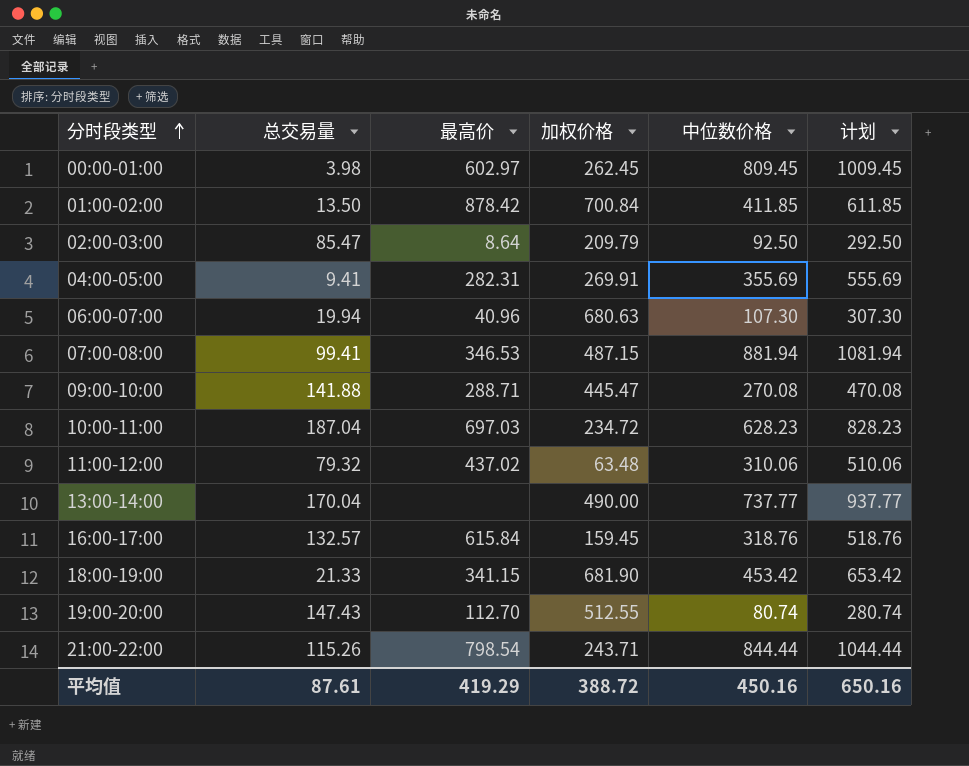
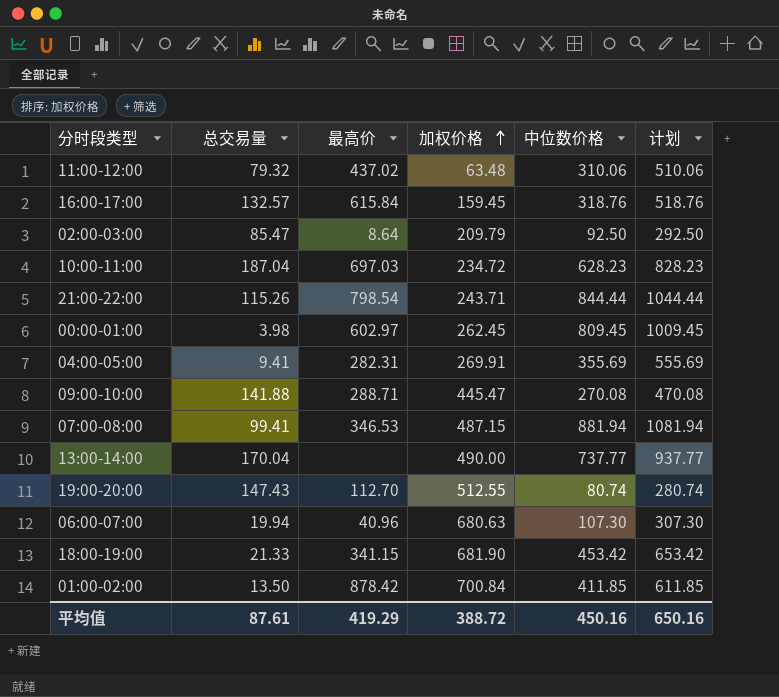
row order: 分时段类型 ascending -> 加权价格 ascending

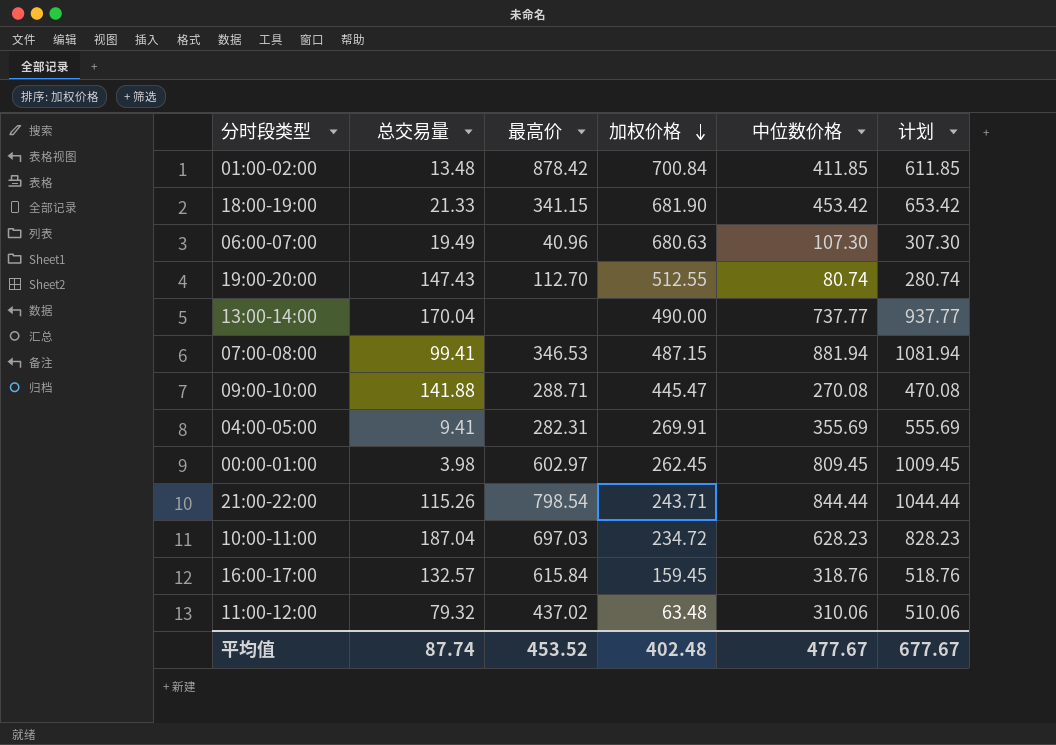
row order: 加权价格 ascending -> 加权价格 descending
row 02:00-03:00: 85.47 | 8.64 | 209.79 | 92.50 | 292.50 -> none
01:00-02:00 | 总交易量: 13.50 -> 13.48
06:00-07:00 | 总交易量: 19.94 -> 19.49
平均值 | 总交易量: 87.61 -> 87.74
平均值 | 最高价: 419.29 -> 453.52
平均值 | 加权价格: 388.72 -> 402.48
平均值 | 中位数价格: 450.16 -> 477.67
平均值 | 计划: 650.16 -> 677.67

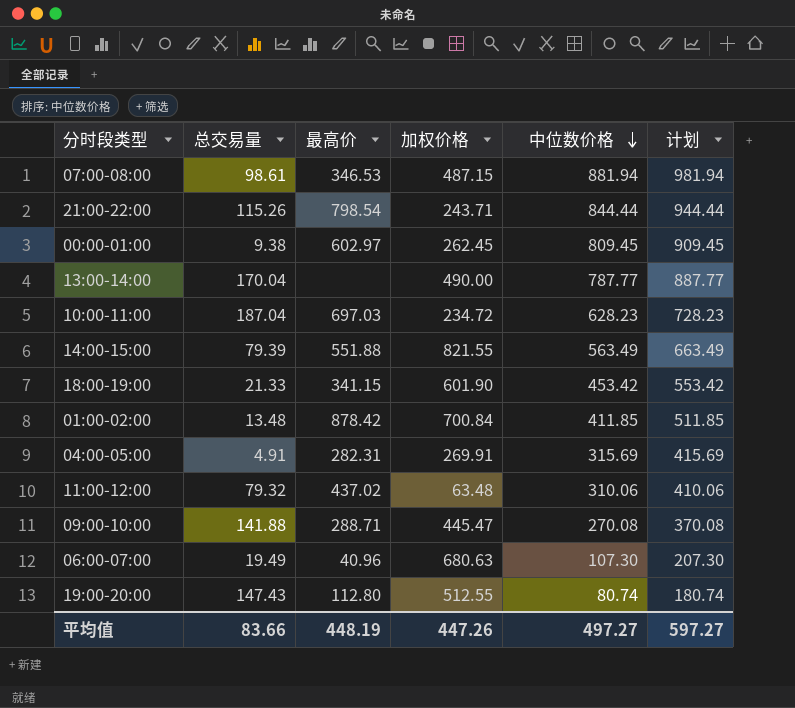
row order: 加权价格 descending -> 中位数价格 descending
column 计划 | formula: [中位数价格] + 200 -> [中位数价格] + 100
row 16:00-17:00: 132.57 | 615.84 | 159.45 | 318.76 | 518.76 -> none
07:00-08:00 | 总交易量: 99.41 -> 98.61
00:00-01:00 | 总交易量: 3.98 -> 9.38
13:00-14:00 | 中位数价格: 737.77 -> 787.77
row 14:00-15:00: none -> 79.39 | 551.88 | 821.55 | 563.49 | 663.49
18:00-19:00 | 加权价格: 681.90 -> 601.90
04:00-05:00 | 总交易量: 9.41 -> 4.91
04:00-05:00 | 中位数价格: 355.69 -> 315.69
19:00-20:00 | 最高价: 112.70 -> 112.80
平均值 | 总交易量: 87.74 -> 83.66
平均值 | 最高价: 453.52 -> 448.19
平均值 | 加权价格: 402.48 -> 447.26
平均值 | 中位数价格: 477.67 -> 497.27
平均值 | 计划: 677.67 -> 597.27

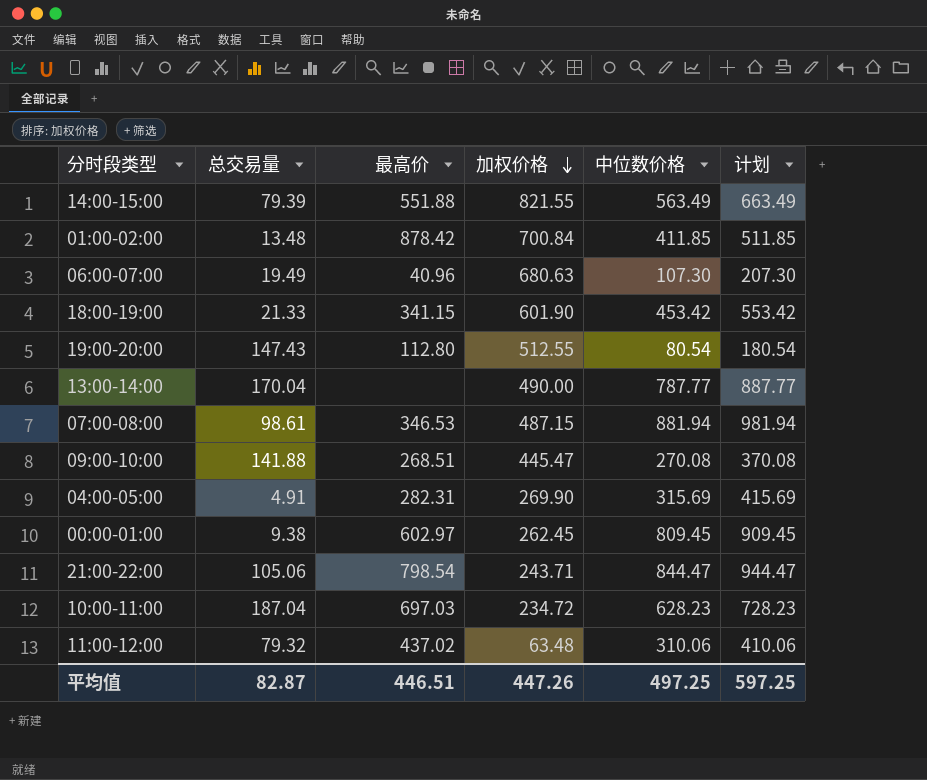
row order: 中位数价格 descending -> 加权价格 descending
19:00-20:00 | 中位数价格: 80.74 -> 80.54
19:00-20:00 | 计划: 180.74 -> 180.54
09:00-10:00 | 最高价: 288.71 -> 268.51
04:00-05:00 | 加权价格: 269.91 -> 269.90
21:00-22:00 | 总交易量: 115.26 -> 105.06
21:00-22:00 | 中位数价格: 844.44 -> 844.47
21:00-22:00 | 计划: 944.44 -> 944.47
平均值 | 总交易量: 83.66 -> 82.87
平均值 | 最高价: 448.19 -> 446.51
平均值 | 中位数价格: 497.27 -> 497.25
平均值 | 计划: 597.27 -> 597.25

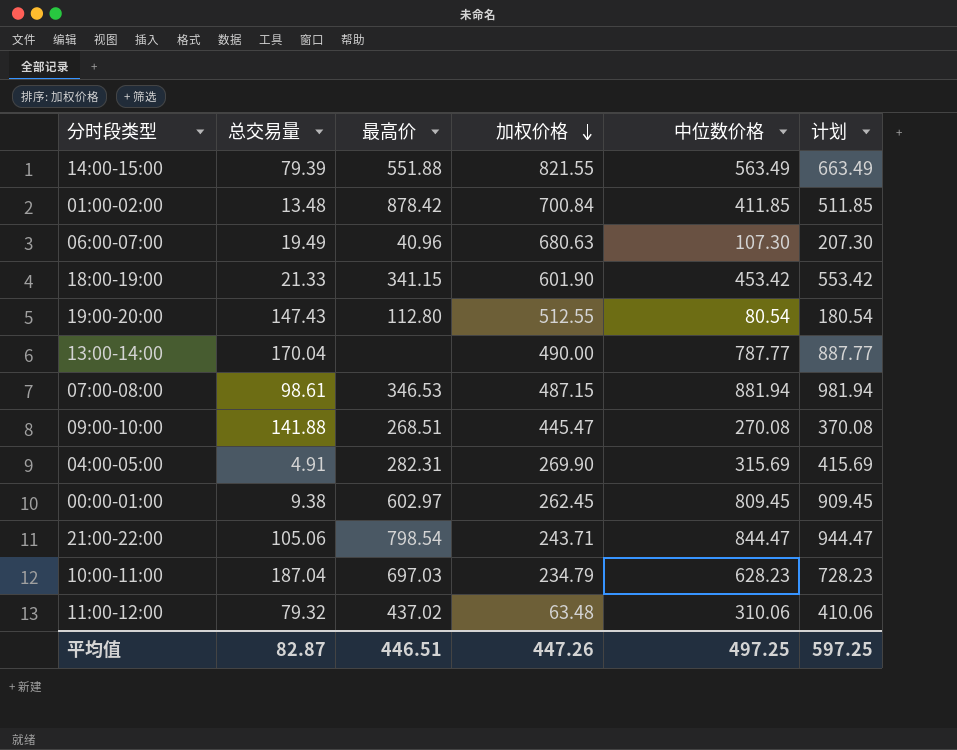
10:00-11:00 | 加权价格: 234.72 -> 234.79

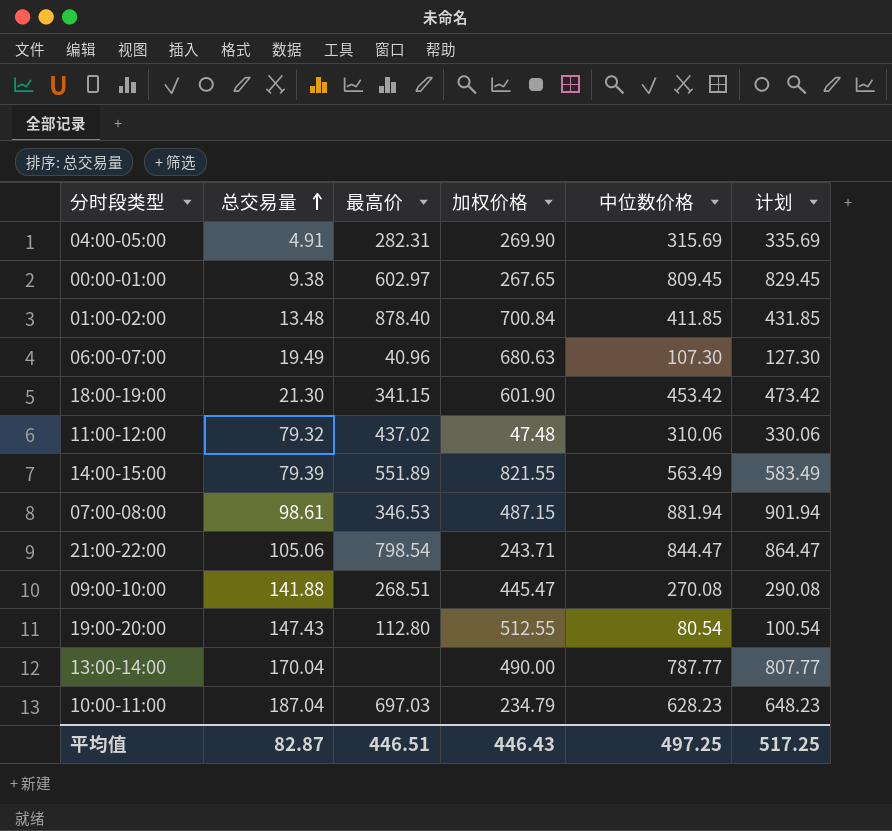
row order: 加权价格 descending -> 总交易量 ascending
column 计划 | formula: [中位数价格] + 100 -> [中位数价格] + 20
00:00-01:00 | 加权价格: 262.45 -> 267.65
01:00-02:00 | 最高价: 878.42 -> 878.40
18:00-19:00 | 总交易量: 21.33 -> 21.30
11:00-12:00 | 加权价格: 63.48 -> 47.48
14:00-15:00 | 最高价: 551.88 -> 551.89
平均值 | 加权价格: 447.26 -> 446.43
平均值 | 计划: 597.25 -> 517.25

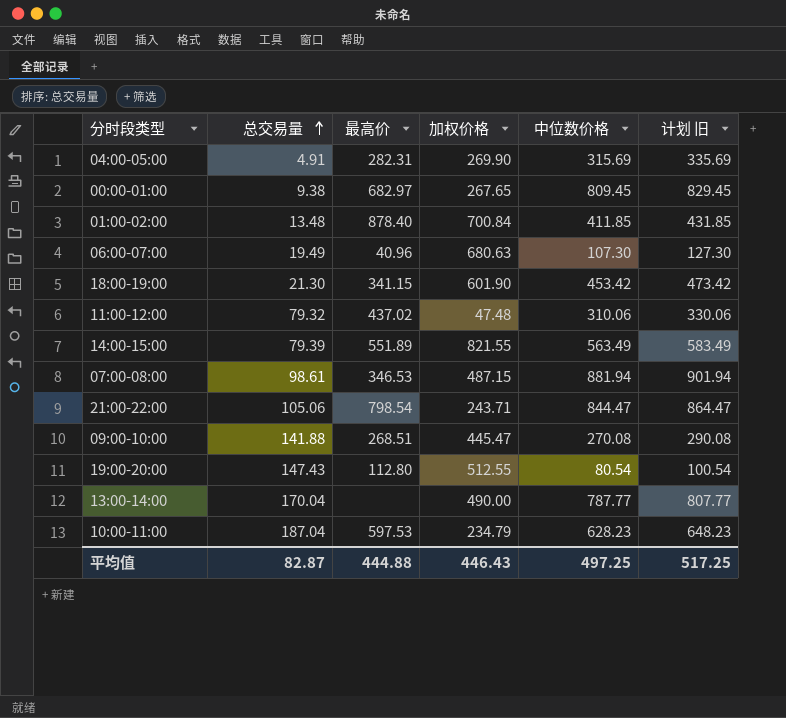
column name: 计划 -> 计划 旧
00:00-01:00 | 最高价: 602.97 -> 682.97
10:00-11:00 | 最高价: 697.03 -> 597.53
平均值 | 最高价: 446.51 -> 444.88

